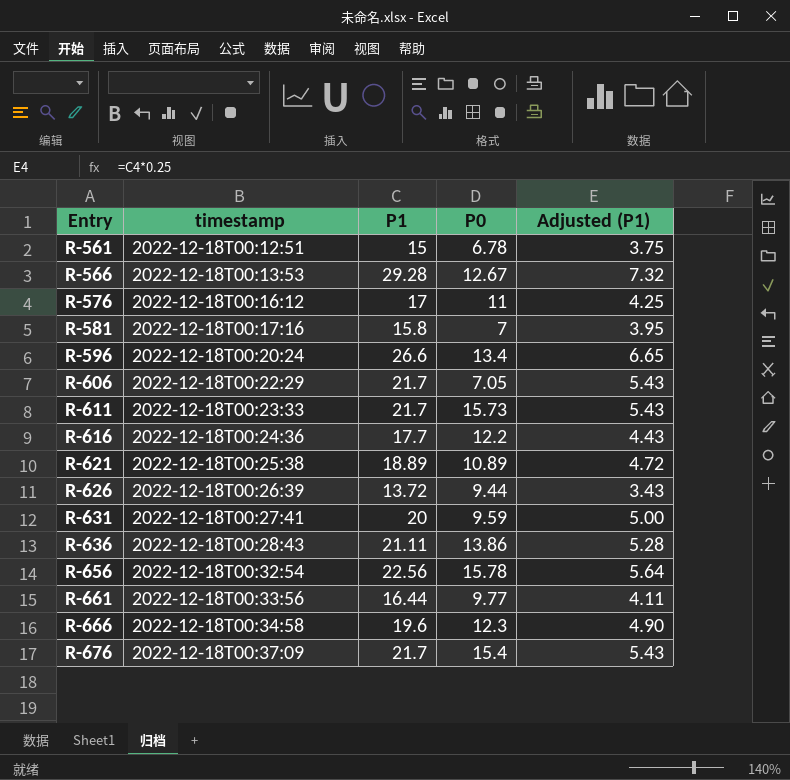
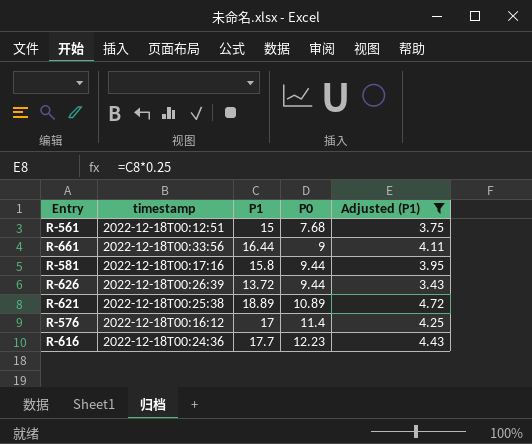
filter: none -> Adjusted (P1) <= 4.72
row order: Entry ascending -> P0 ascending
R-561 | P0: 6.78 -> 7.68
R-661 | P0: 9.77 -> 9
R-581 | P0: 7 -> 9.44
R-576 | P0: 11 -> 11.4
R-616 | P0: 12.2 -> 12.23

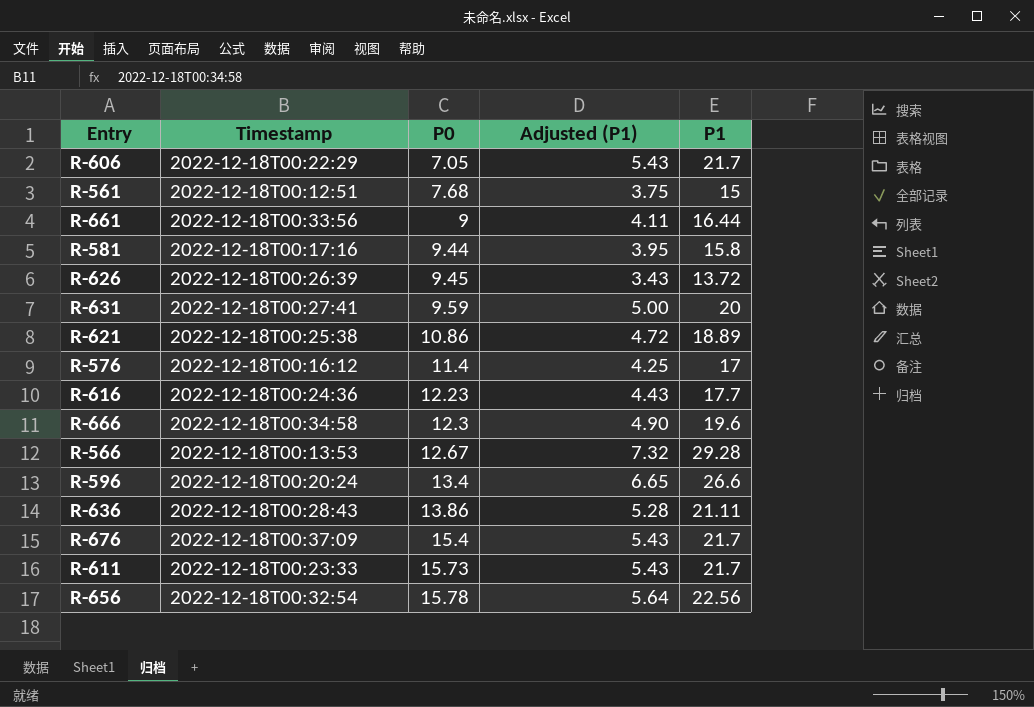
filter: Adjusted (P1) <= 4.72 -> none
column name: timestamp -> Timestamp
column P1 | position: 3 -> 5
R-626 | P0: 9.44 -> 9.45
R-621 | P0: 10.89 -> 10.86

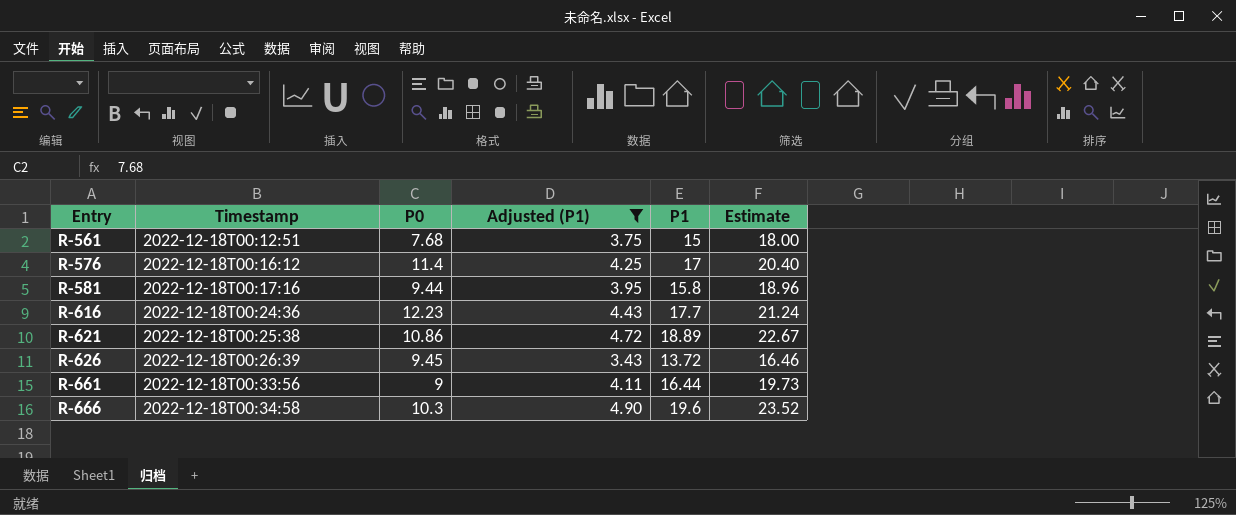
filter: none -> Adjusted (P1) <= 4.90
row order: P0 ascending -> Entry ascending
column Estimate | formula: none -> [P1] * 1.2
R-666 | P0: 12.3 -> 10.3

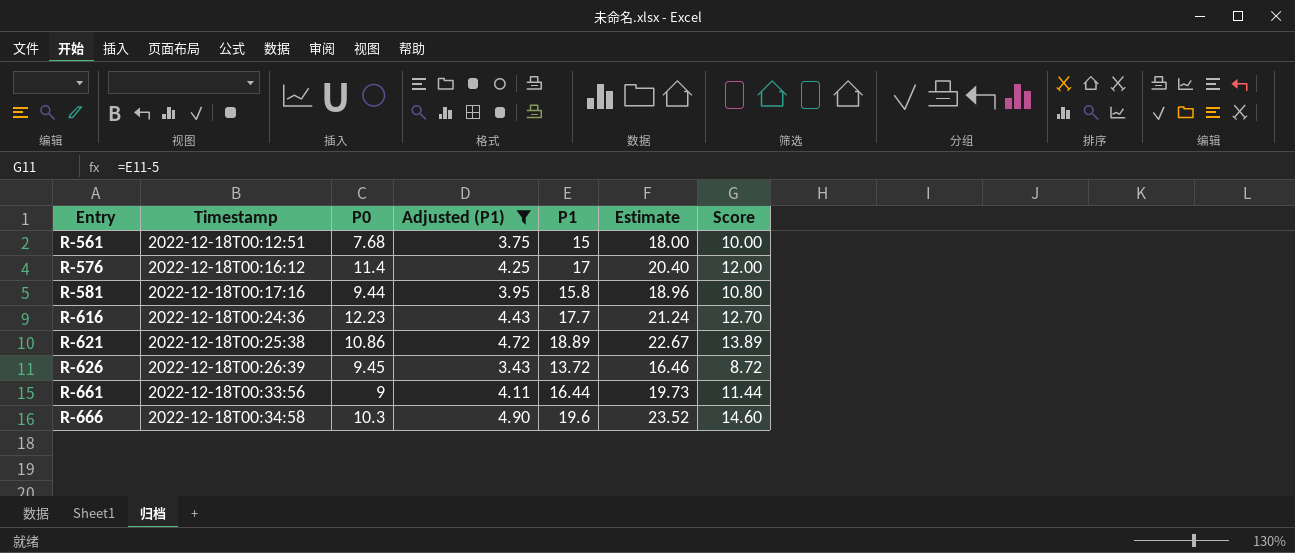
column Score | formula: none -> [P1] - 5

